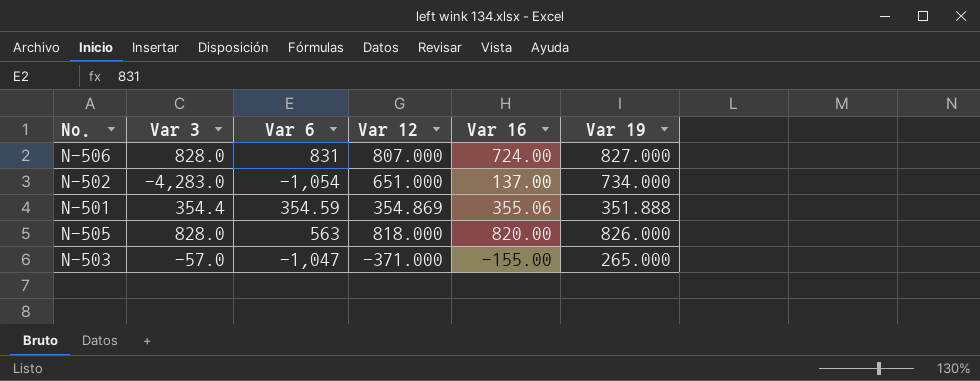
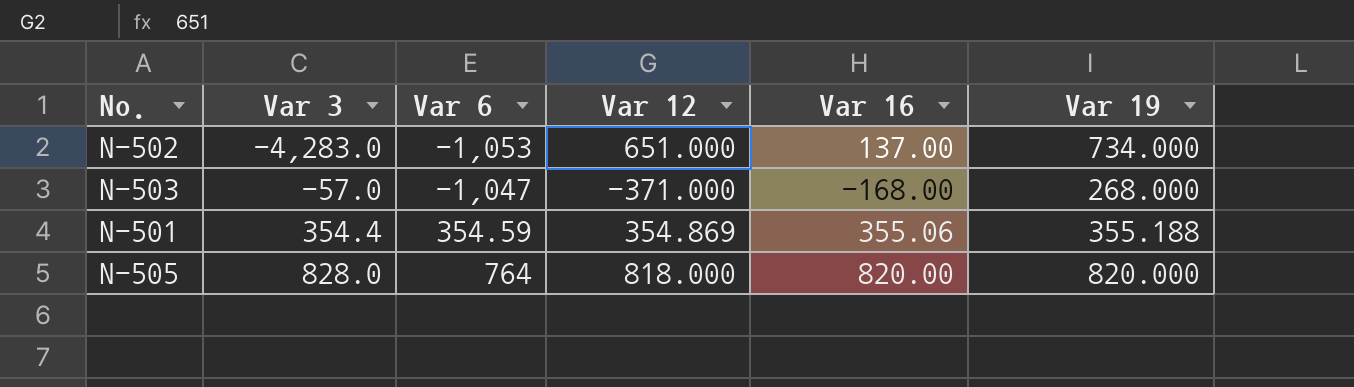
row order: none -> Var 3 ascending
row N-506: 828.0 | 831 | 807.000 | 724.00 | 827.000 -> none
N-502 | Var 6: -1,054 -> -1,053
N-503 | Var 16: -155.00 -> -168.00
N-503 | Var 19: 265.000 -> 268.000
N-501 | Var 19: 351.888 -> 355.188
N-505 | Var 6: 563 -> 764
N-505 | Var 19: 826.000 -> 820.000

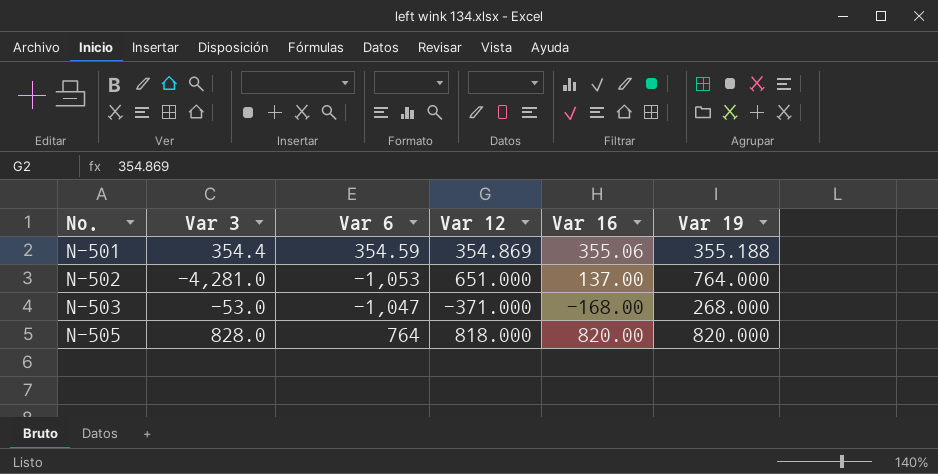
row order: Var 3 ascending -> No. ascending
N-502 | Var 3: -4,283.0 -> -4,281.0
N-502 | Var 19: 734.000 -> 764.000
N-503 | Var 3: -57.0 -> -53.0

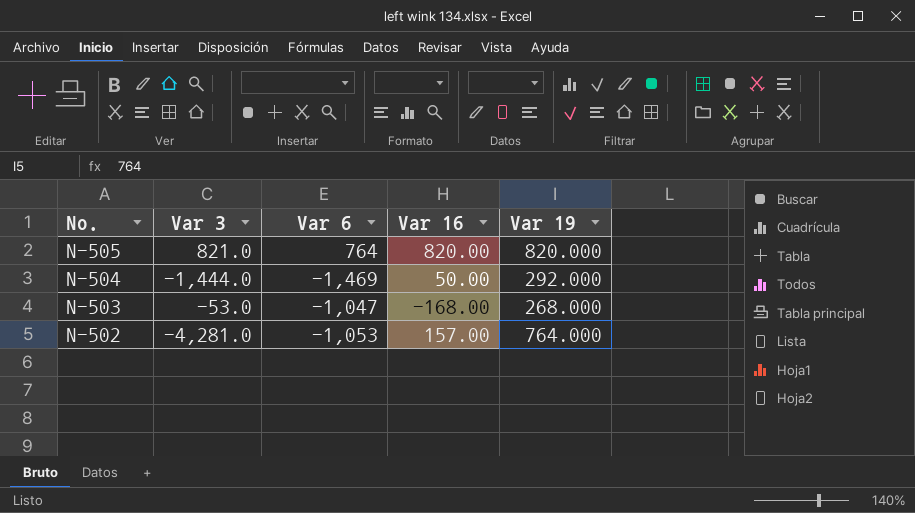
row order: No. ascending -> No. descending
column Var 12 | position: 4 -> none
row N-501: 354.4 | 354.59 | 354.869 | 355.06 | 355.188 -> none
N-505 | Var 3: 828.0 -> 821.0
row N-504: none -> -1,444.0 | -1,469 | 50.00 | 292.000
N-502 | Var 16: 137.00 -> 157.00

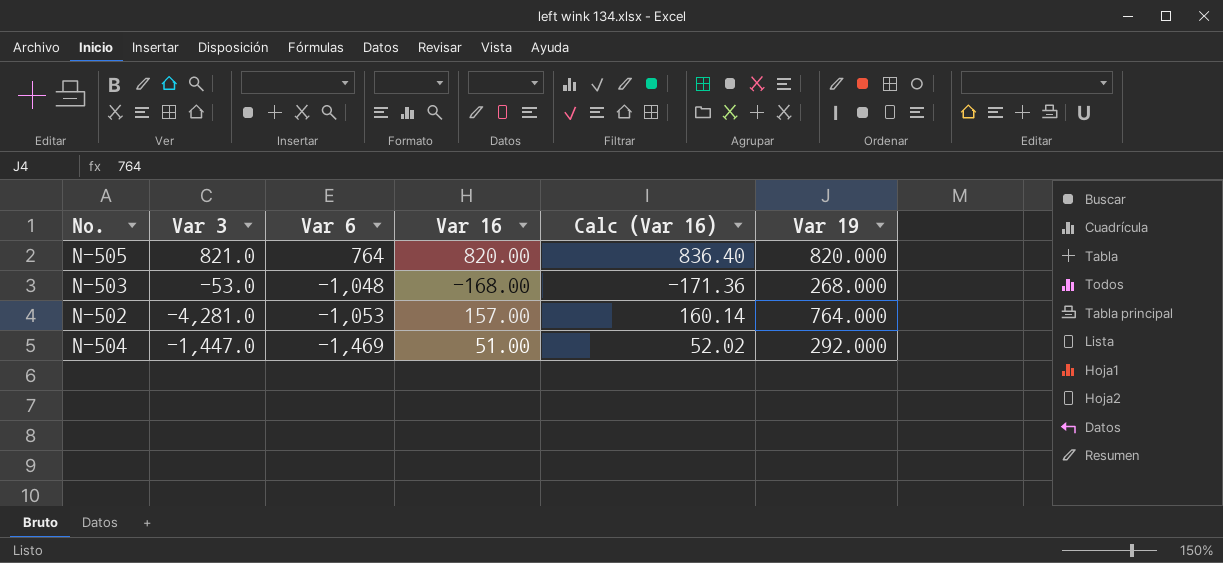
row order: No. descending -> Var 6 descending
column Calc (Var 16) | formula: none -> [Var 16] * 1.02
N-503 | Var 6: -1,047 -> -1,048
N-504 | Var 3: -1,444.0 -> -1,447.0
N-504 | Var 16: 50.00 -> 51.00

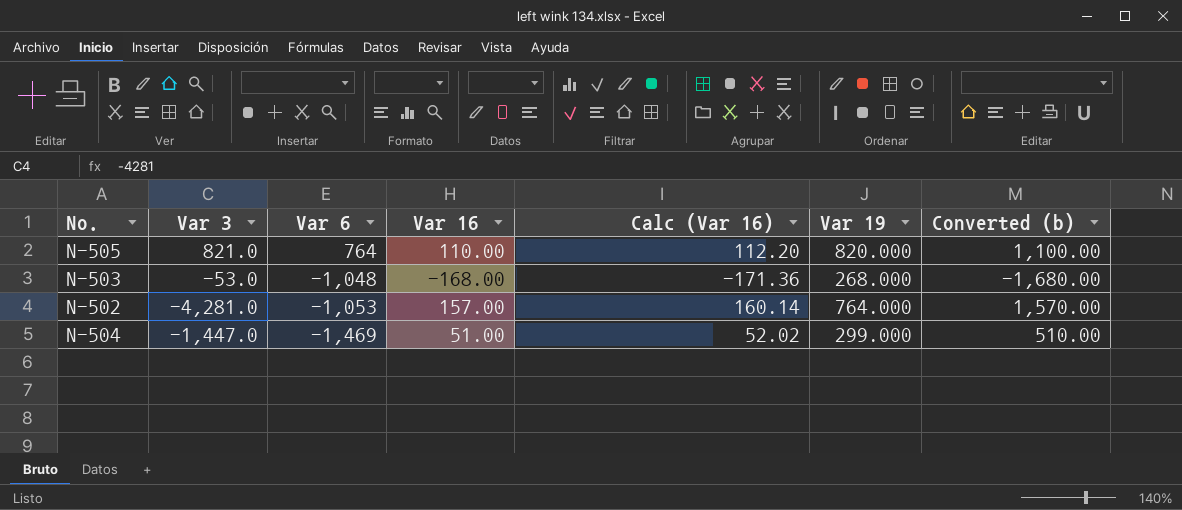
column Converted (b) | formula: none -> [Var 16] * 10
N-505 | Var 16: 820.00 -> 110.00
N-505 | Calc (Var 16): 836.40 -> 112.20
N-504 | Var 19: 292.000 -> 299.000

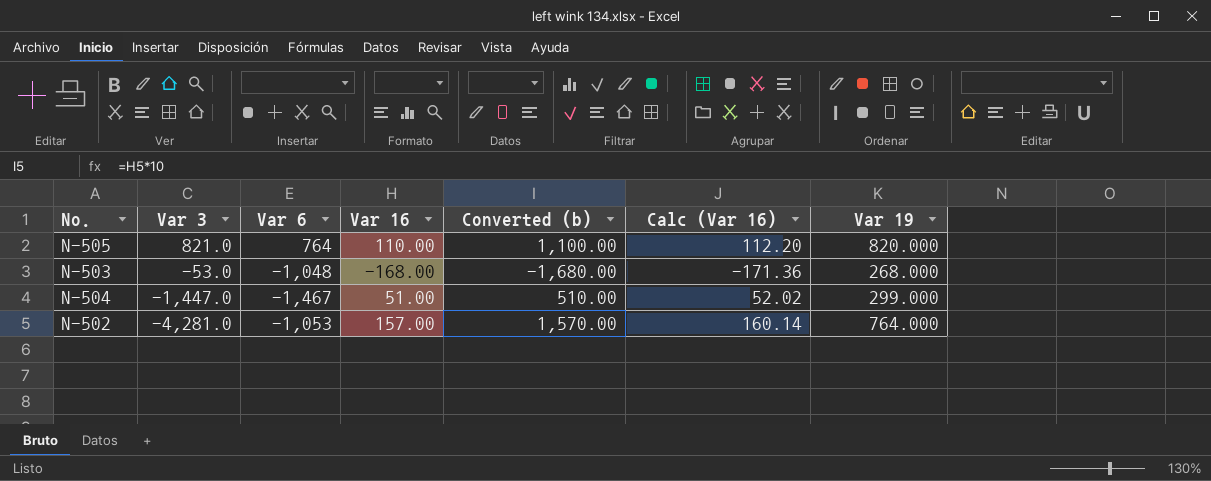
row order: Var 6 descending -> Var 3 descending
column Converted (b) | position: 7 -> 5
N-504 | Var 6: -1,469 -> -1,467

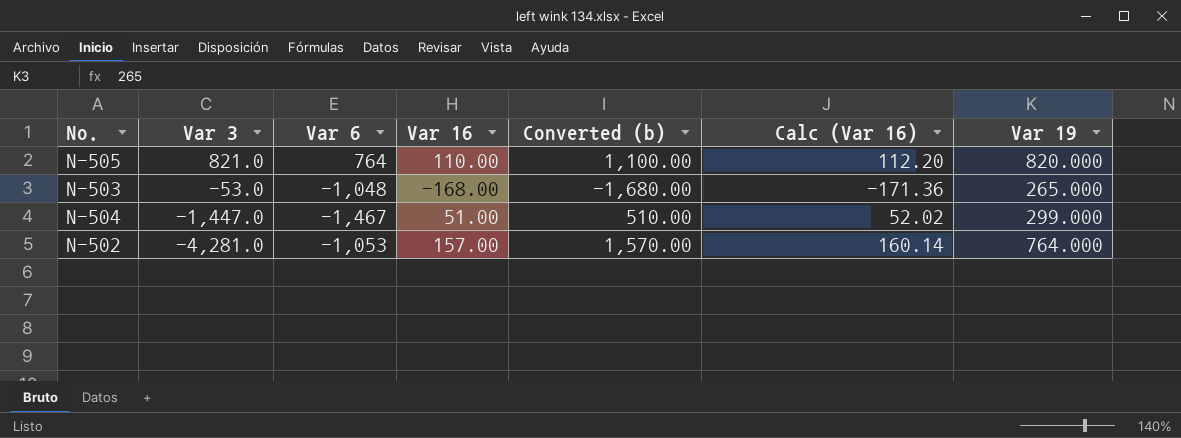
N-503 | Var 19: 268.000 -> 265.000

